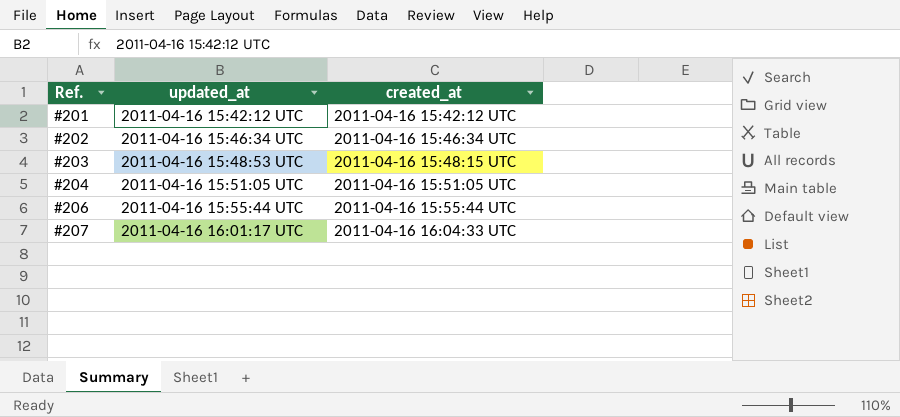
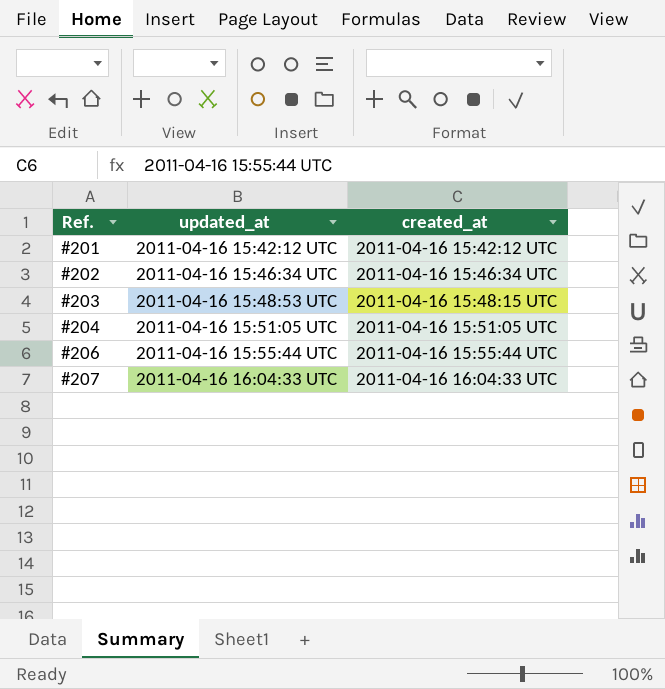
#207 | updated_at: 2011-04-16 16:01:17 UTC -> 2011-04-16 16:04:33 UTC

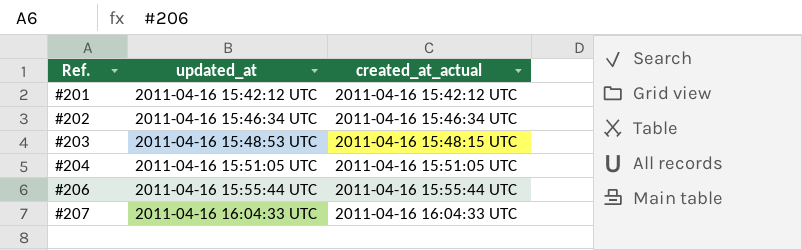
column name: created_at -> created_at_actual

